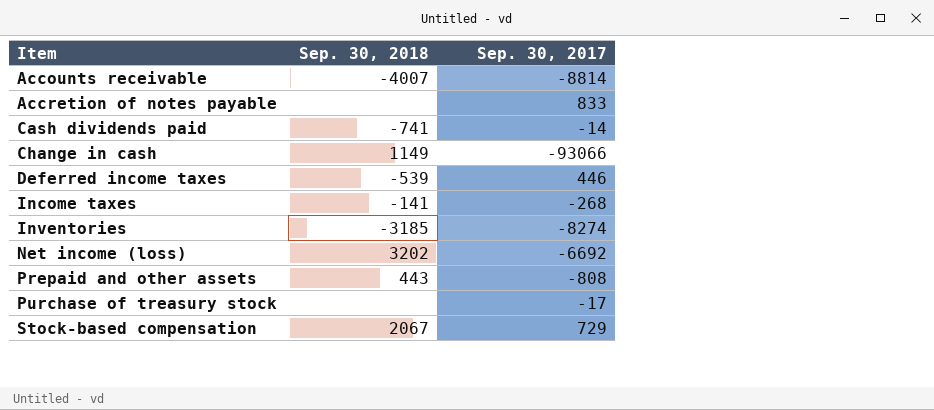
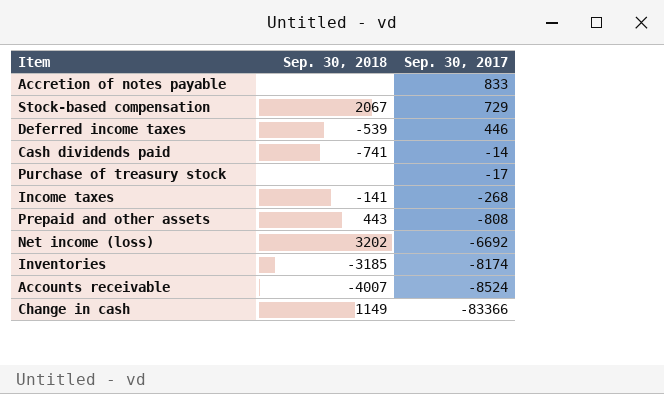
row order: Item ascending -> Sep. 30, 2017 descending
Inventories | Sep. 30, 2017: -8274 -> -8174
Accounts receivable | Sep. 30, 2017: -8814 -> -8524
Change in cash | Sep. 30, 2017: -93066 -> -83366

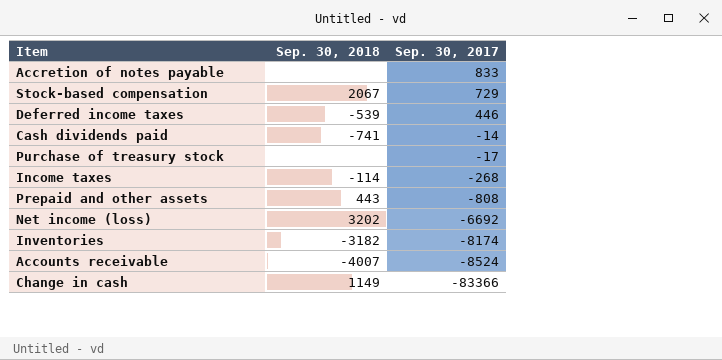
Income taxes | Sep. 30, 2018: -141 -> -114
Inventories | Sep. 30, 2018: -3185 -> -3182

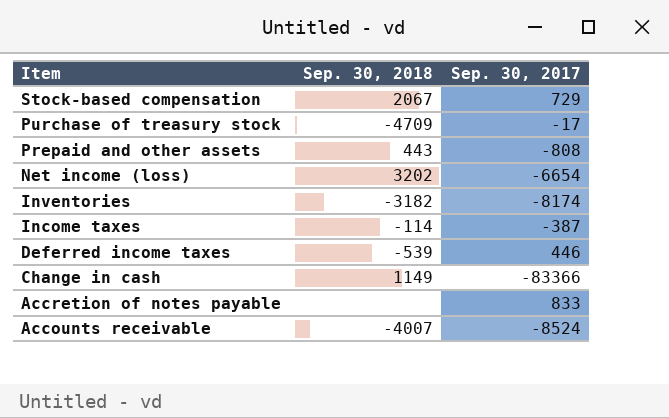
row order: Sep. 30, 2017 descending -> Item descending
row Cash dividends paid: -741 | -14 -> none
Purchase of treasury stock | Sep. 30, 2018: none -> -4709
Net income (loss) | Sep. 30, 2017: -6692 -> -6654
Income taxes | Sep. 30, 2017: -268 -> -387

